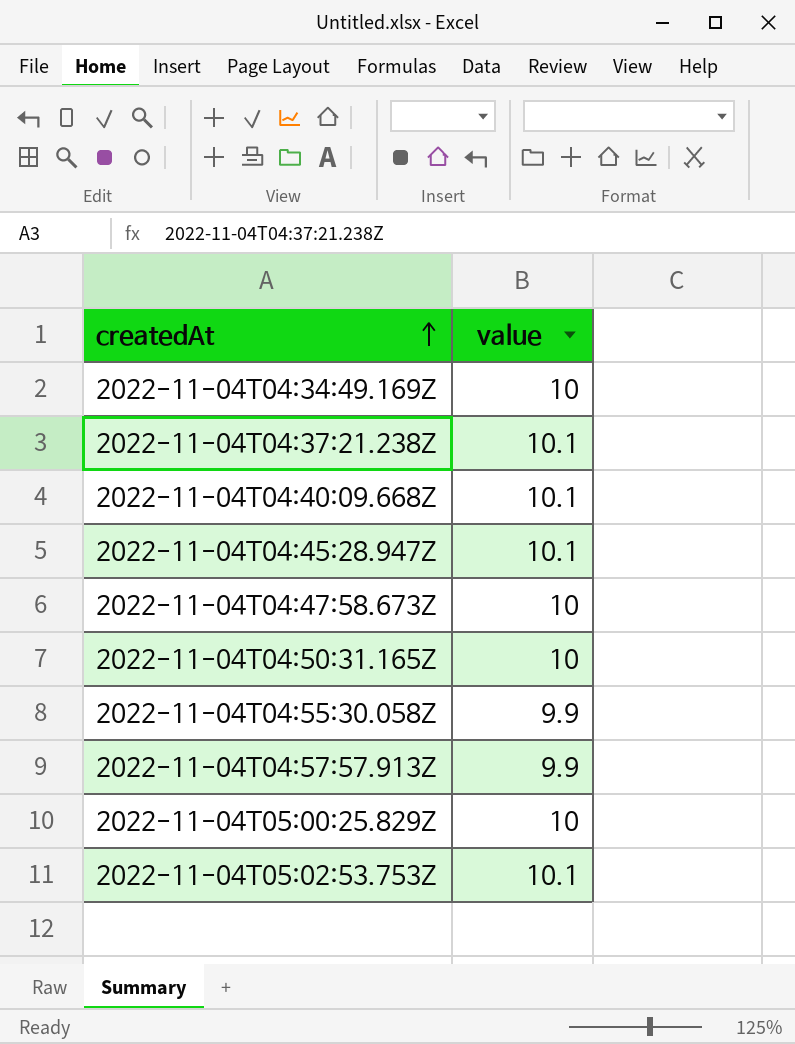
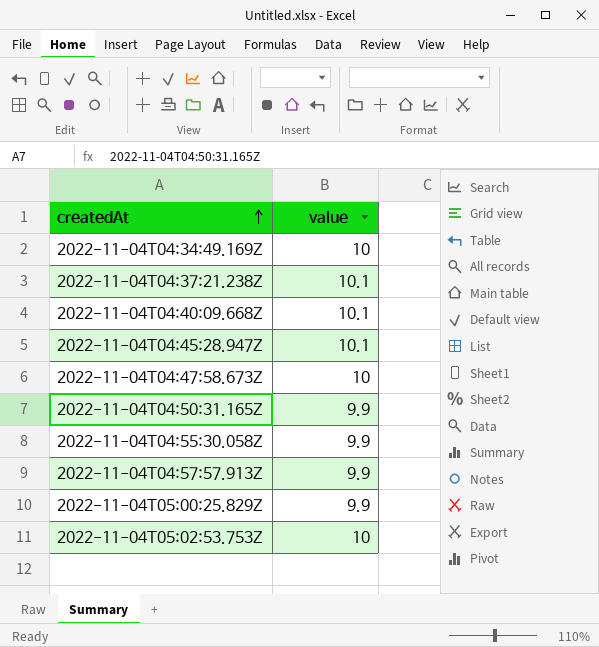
2022-11-04T04:50:31.165Z | value: 10 -> 9.9
2022-11-04T05:00:25.829Z | value: 10 -> 9.9
2022-11-04T05:02:53.753Z | value: 10.1 -> 10

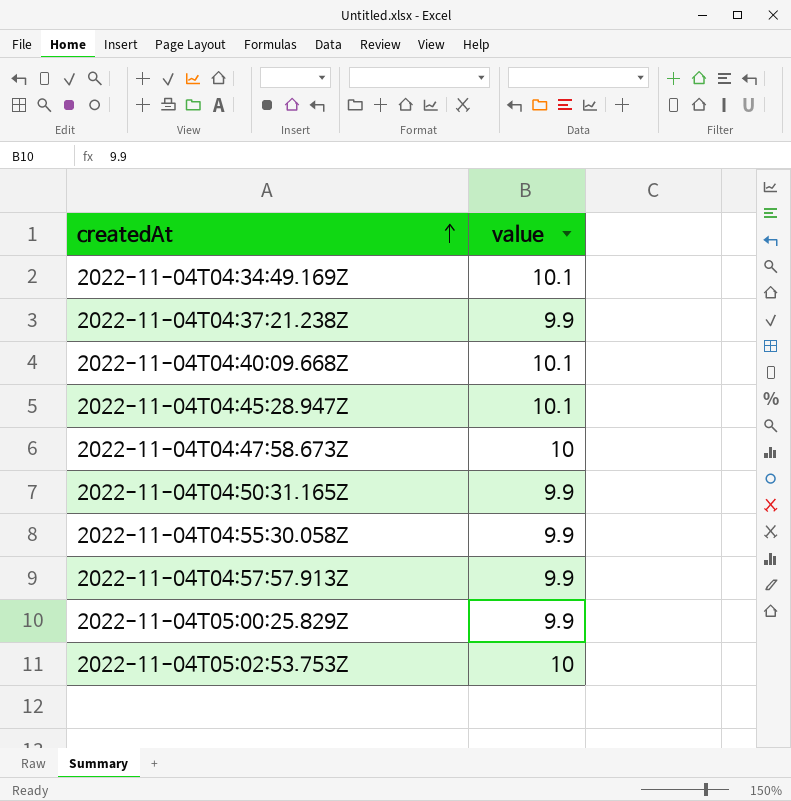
2022-11-04T04:34:49.169Z | value: 10 -> 10.1
2022-11-04T04:37:21.238Z | value: 10.1 -> 9.9

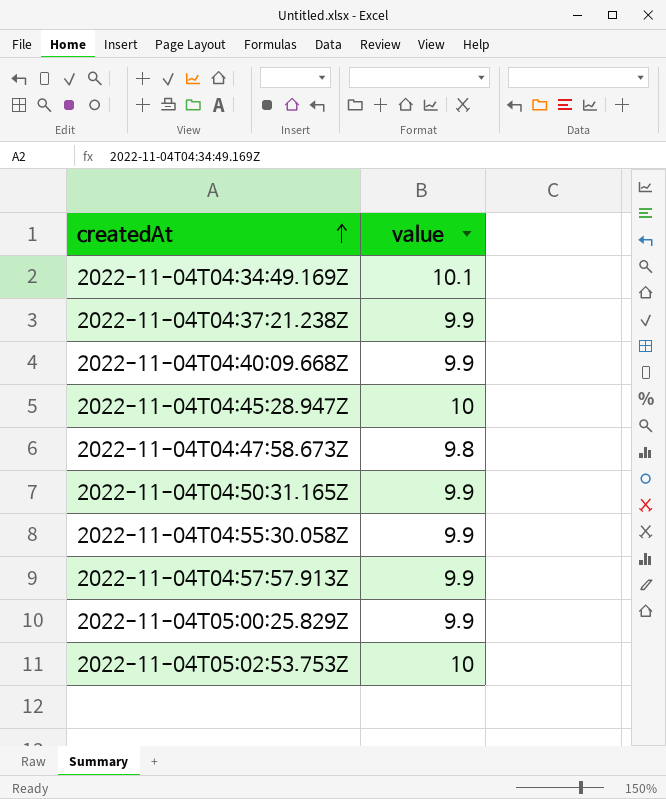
2022-11-04T04:40:09.668Z | value: 10.1 -> 9.9
2022-11-04T04:45:28.947Z | value: 10.1 -> 10
2022-11-04T04:47:58.673Z | value: 10 -> 9.8

